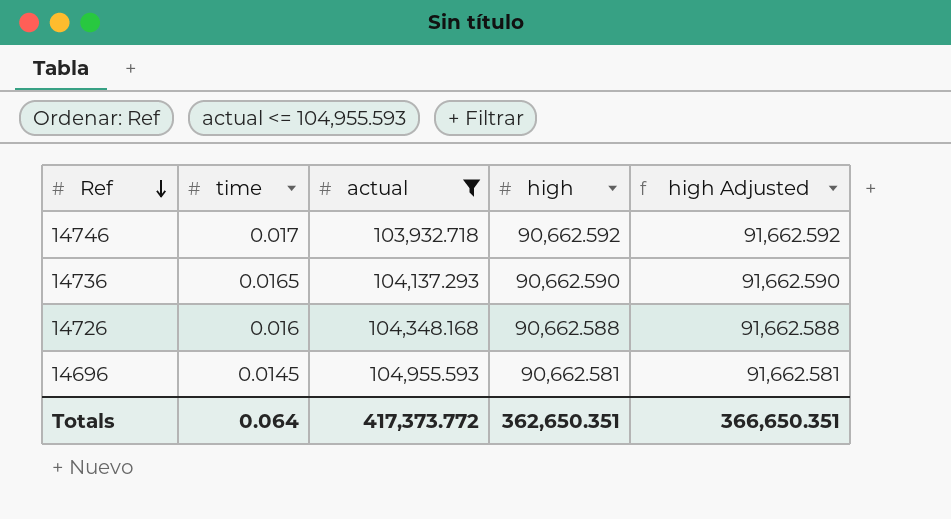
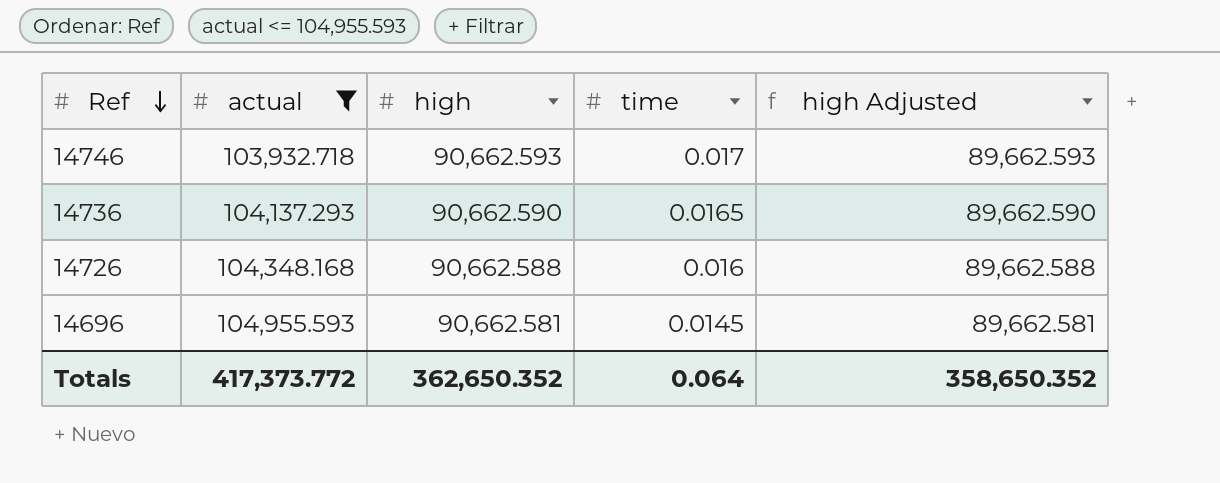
column time | position: 2 -> 4
column high Adjusted | formula: [high] + 1000 -> [high] - 1000
14746 | high: 90,662.592 -> 90,662.593
Totals | high: 362,650.351 -> 362,650.352
Totals | high Adjusted: 366,650.351 -> 358,650.352

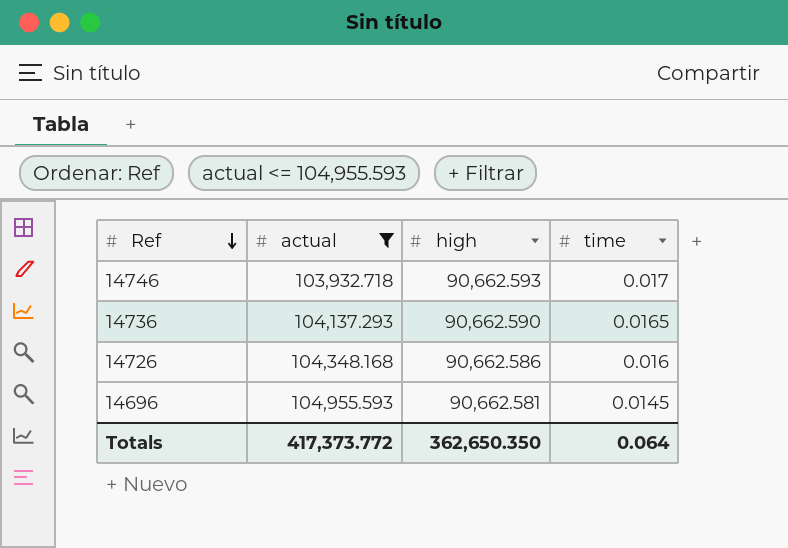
column high Adjusted | formula: [high] - 1000 -> none
14726 | high: 90,662.588 -> 90,662.586
Totals | high: 362,650.352 -> 362,650.350

